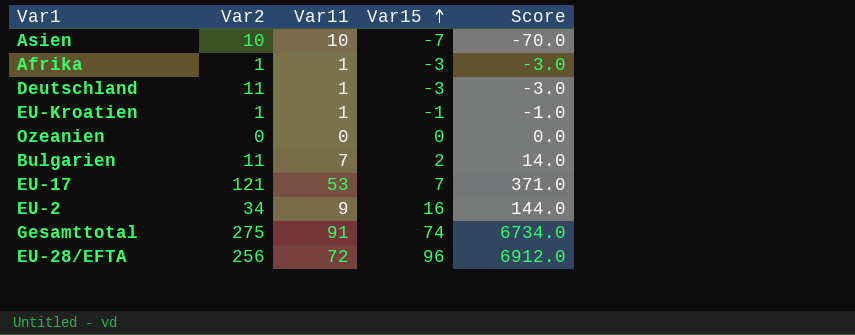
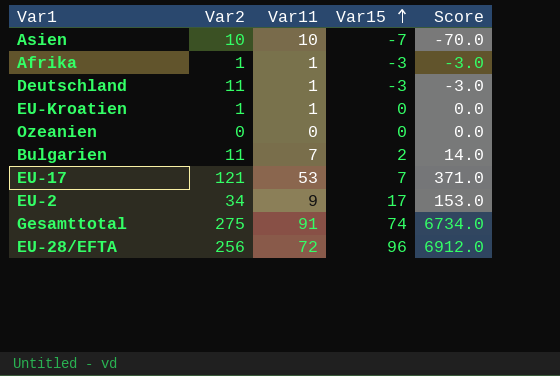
EU-Kroatien | Var15: -1 -> 0
EU-Kroatien | Score: -1.0 -> 0.0
EU-2 | Var15: 16 -> 17
EU-2 | Score: 144.0 -> 153.0

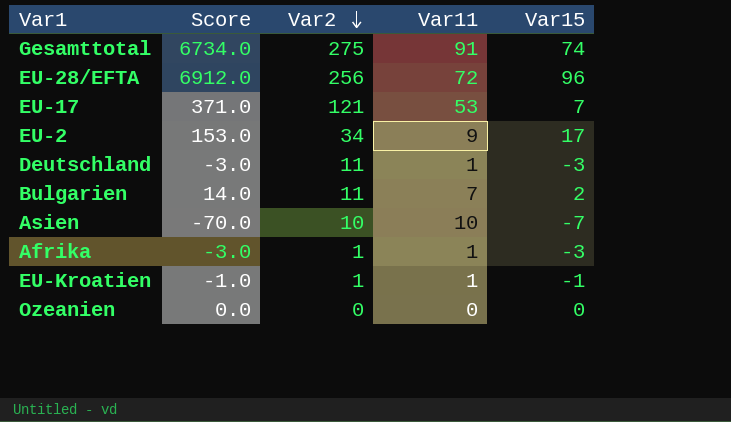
row order: Var15 ascending -> Var2 descending
column Score | position: 5 -> 2
EU-Kroatien | Score: 0.0 -> -1.0
EU-Kroatien | Var15: 0 -> -1

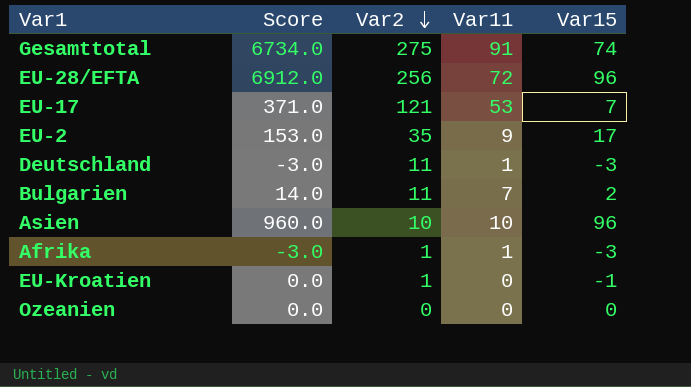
EU-2 | Var2: 34 -> 35
Asien | Score: -70.0 -> 960.0
Asien | Var15: -7 -> 96
EU-Kroatien | Score: -1.0 -> 0.0
EU-Kroatien | Var11: 1 -> 0

